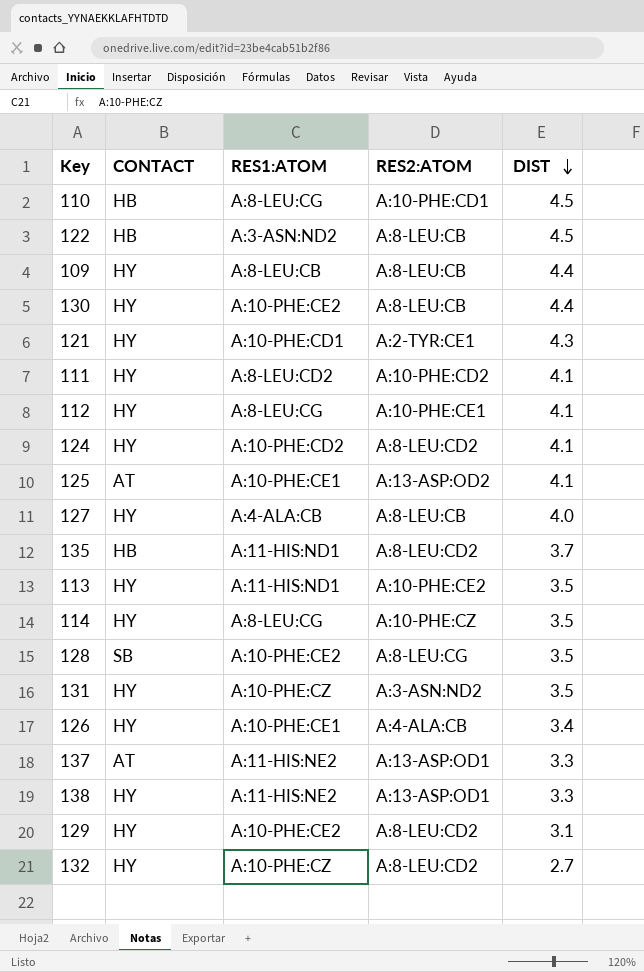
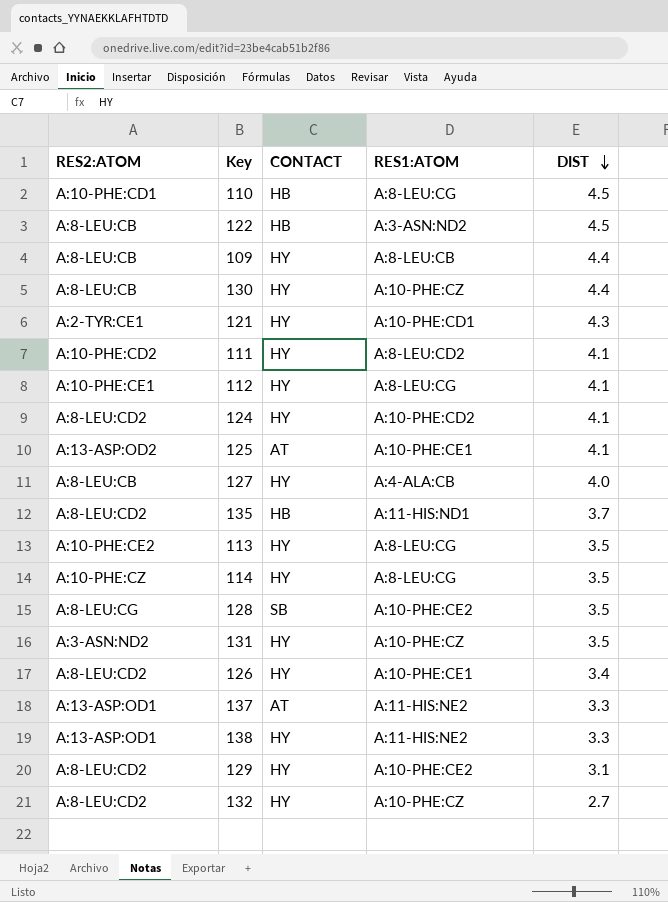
column RES2:ATOM | position: 4 -> 1
130 | RES1:ATOM: A:10-PHE:CE2 -> A:10-PHE:CZ
113 | RES1:ATOM: A:11-HIS:ND1 -> A:8-LEU:CG
126 | RES2:ATOM: A:4-ALA:CB -> A:8-LEU:CD2

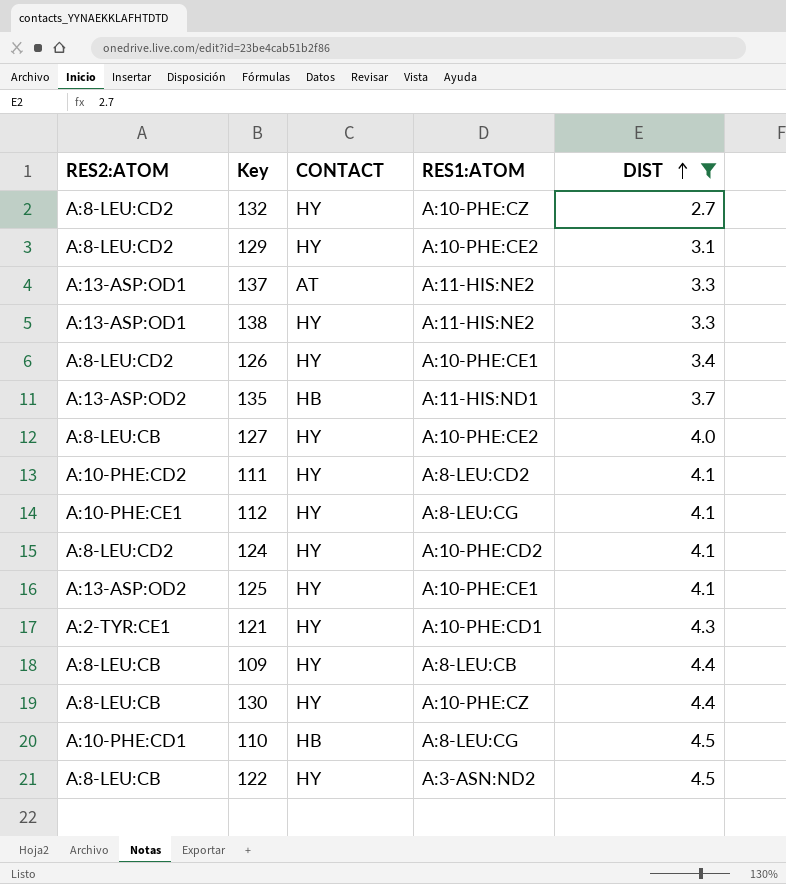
filter: none -> DIST != 3.5
row order: DIST descending -> DIST ascending
135 | RES2:ATOM: A:8-LEU:CD2 -> A:13-ASP:OD2
127 | RES1:ATOM: A:4-ALA:CB -> A:10-PHE:CE2
125 | CONTACT: AT -> HY
122 | CONTACT: HB -> HY

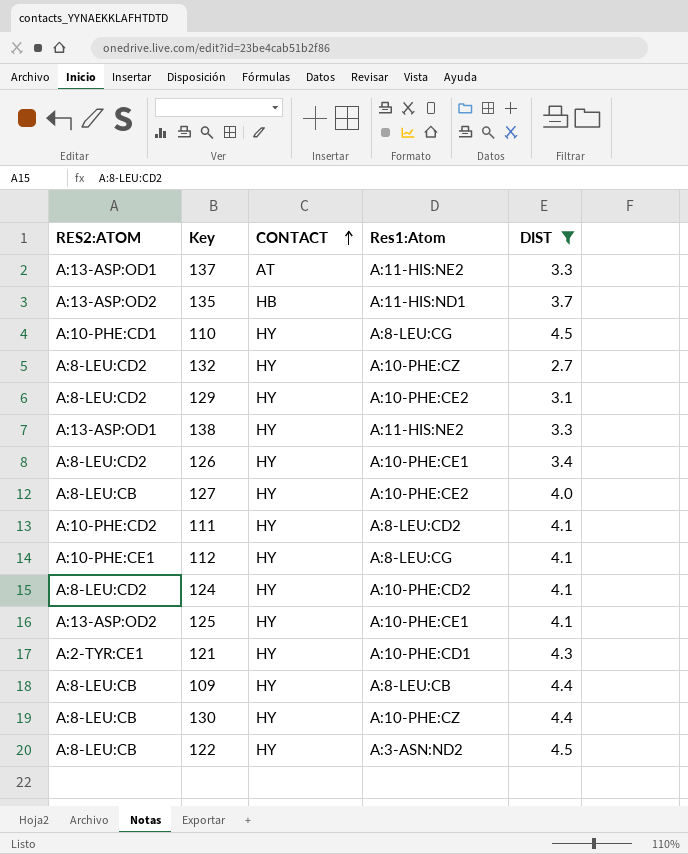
row order: DIST ascending -> CONTACT ascending
column name: RES1:ATOM -> Res1:Atom
110 | CONTACT: HB -> HY

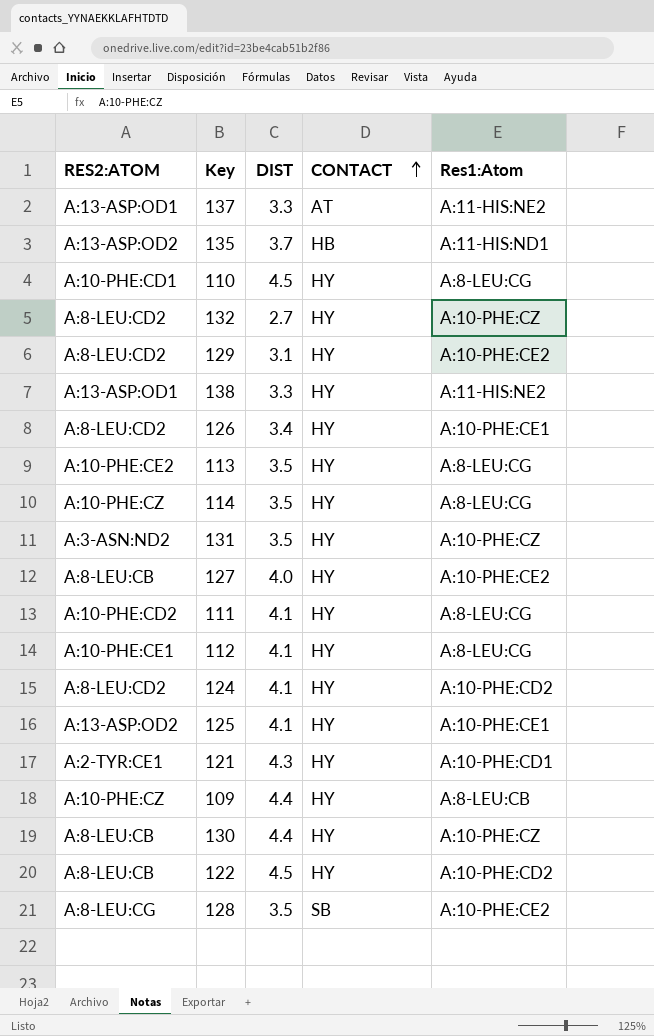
filter: DIST != 3.5 -> none
column DIST | position: 5 -> 3
111 | Res1:Atom: A:8-LEU:CD2 -> A:8-LEU:CG
109 | RES2:ATOM: A:8-LEU:CB -> A:10-PHE:CZ
122 | Res1:Atom: A:3-ASN:ND2 -> A:10-PHE:CD2

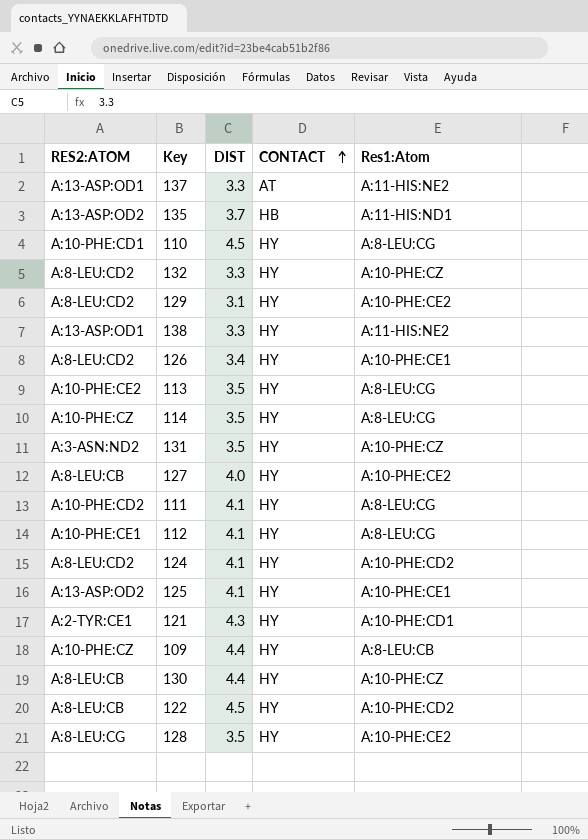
132 | DIST: 2.7 -> 3.3
128 | CONTACT: SB -> HY

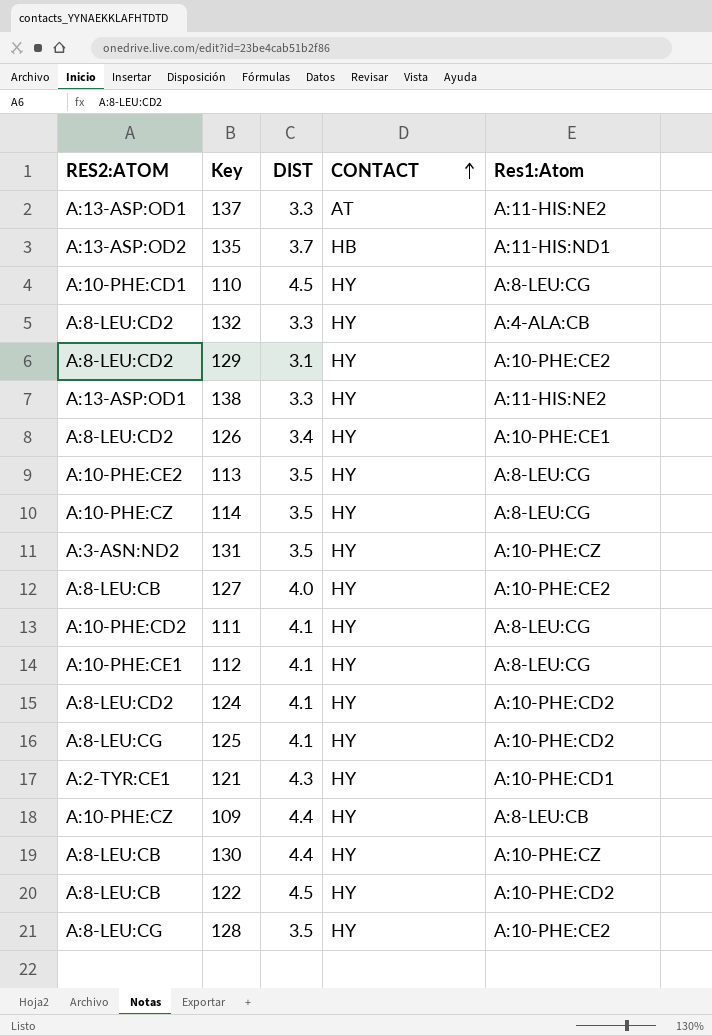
132 | Res1:Atom: A:10-PHE:CZ -> A:4-ALA:CB
125 | RES2:ATOM: A:13-ASP:OD2 -> A:8-LEU:CG
125 | Res1:Atom: A:10-PHE:CE1 -> A:10-PHE:CD2

